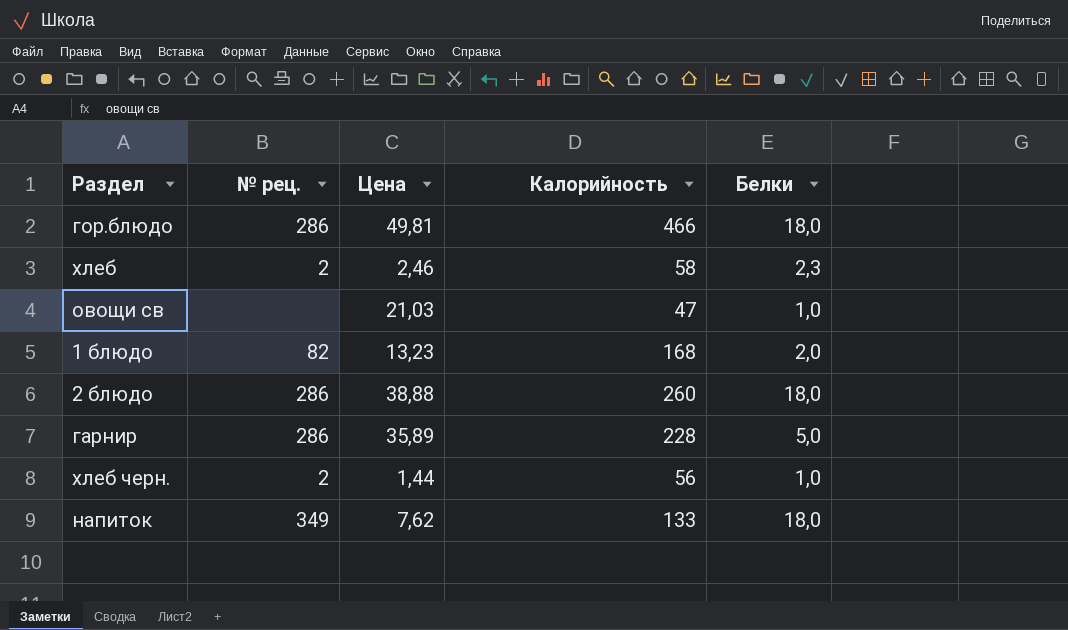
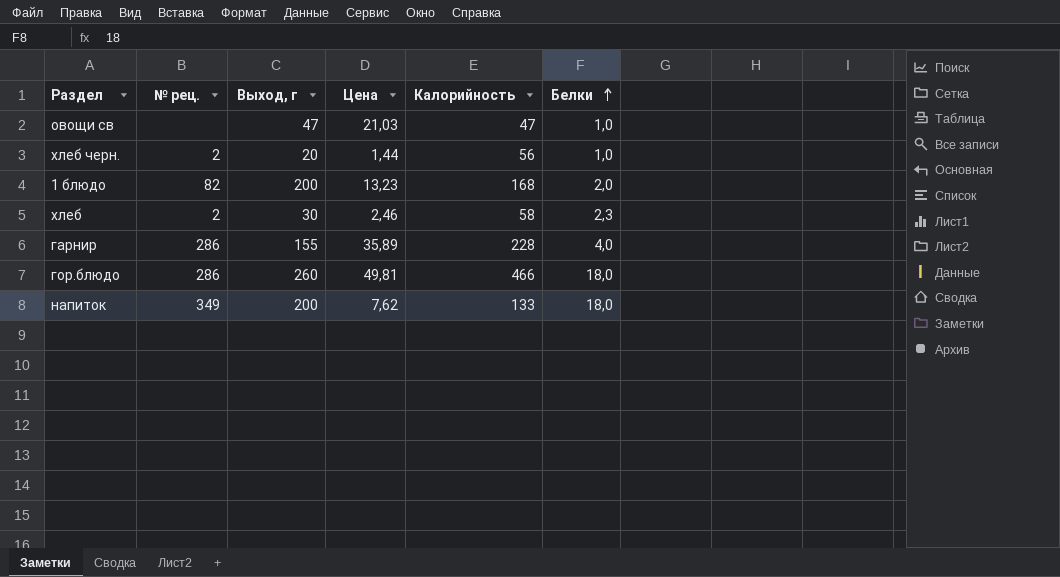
row order: none -> Белки ascending
column Выход, г | position: none -> 3
row 2 блюдо: 286 | 38,88 | 260 | 18,0 -> none
гарнир | Белки: 5,0 -> 4,0

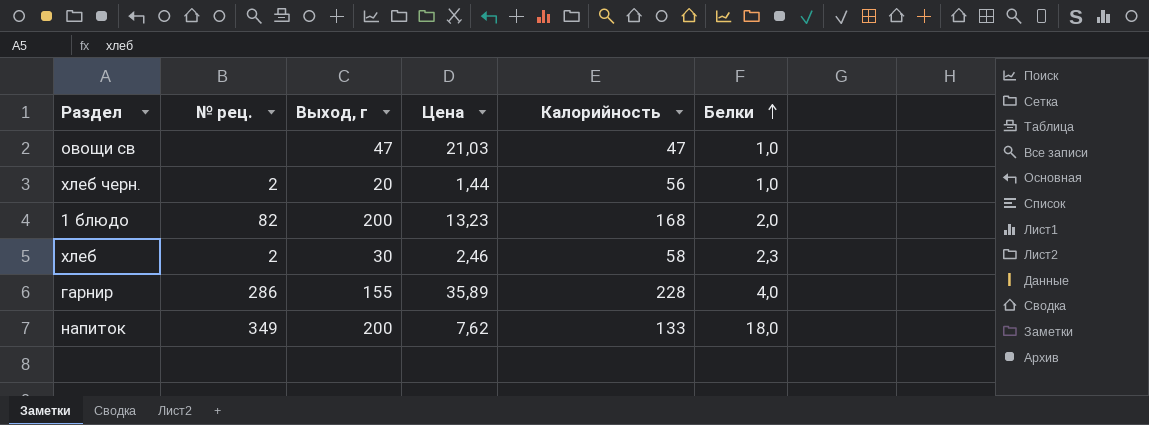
row гор.блюдо: 286 | 260 | 49,81 | 466 | 18,0 -> none

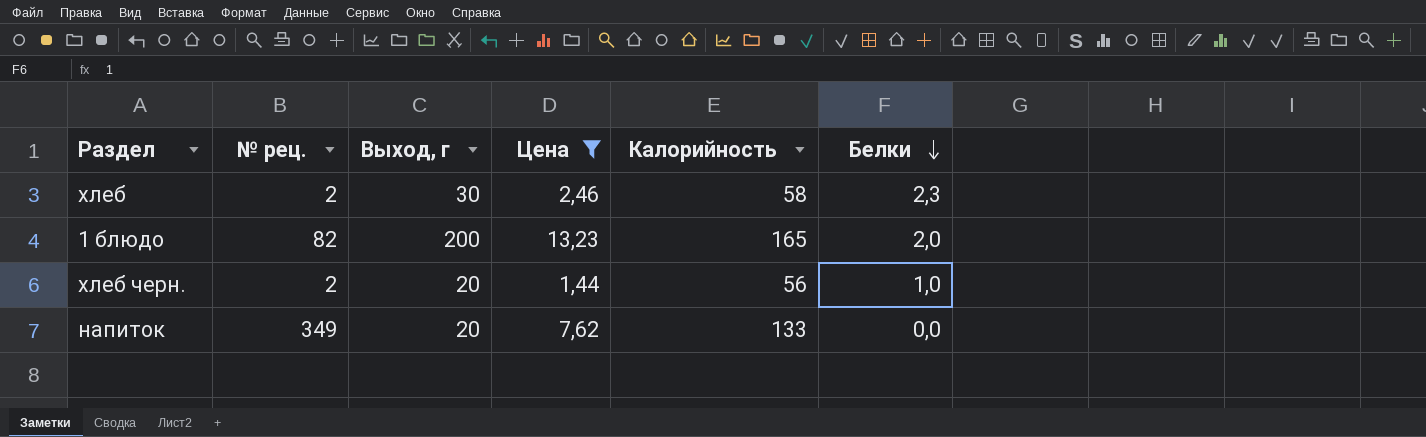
filter: none -> Цена <= 13,23
row order: Белки ascending -> Белки descending
1 блюдо | Калорийность: 168 -> 165
напиток | Выход, г: 200 -> 20
напиток | Белки: 18,0 -> 0,0

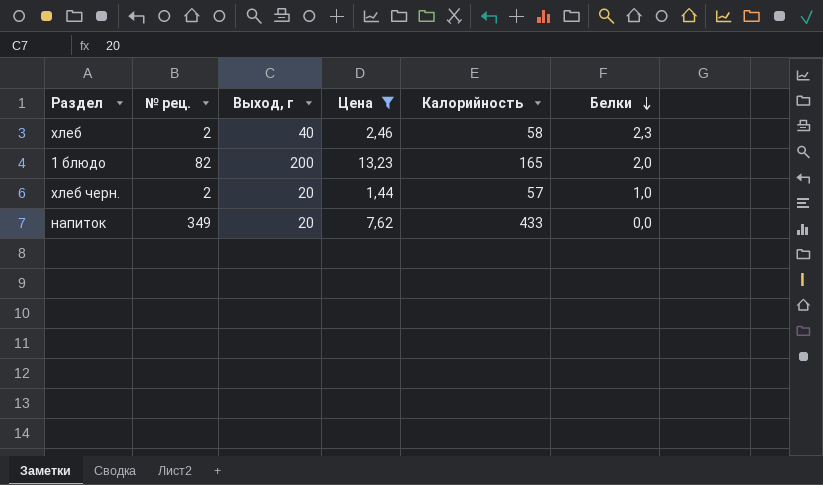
хлеб | Выход, г: 30 -> 40
хлеб черн. | Калорийность: 56 -> 57
напиток | Калорийность: 133 -> 433

